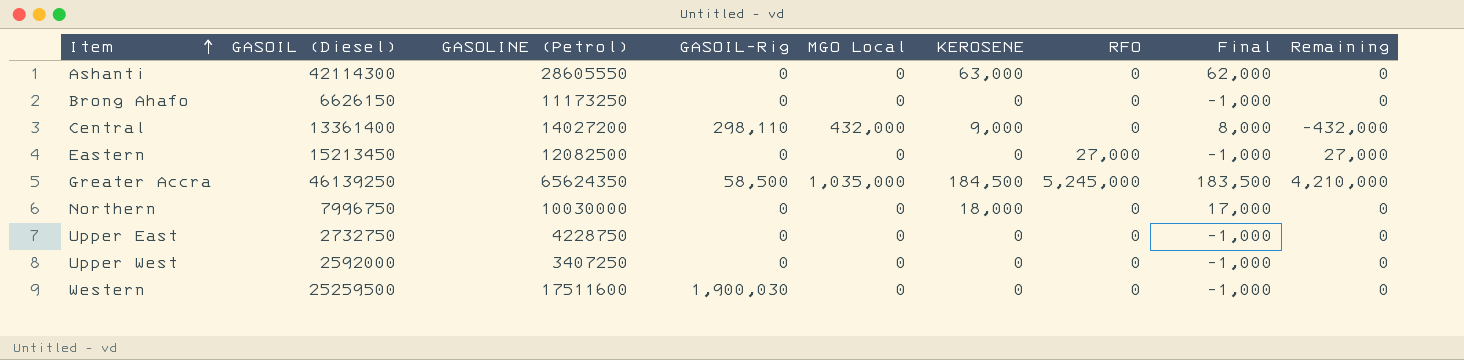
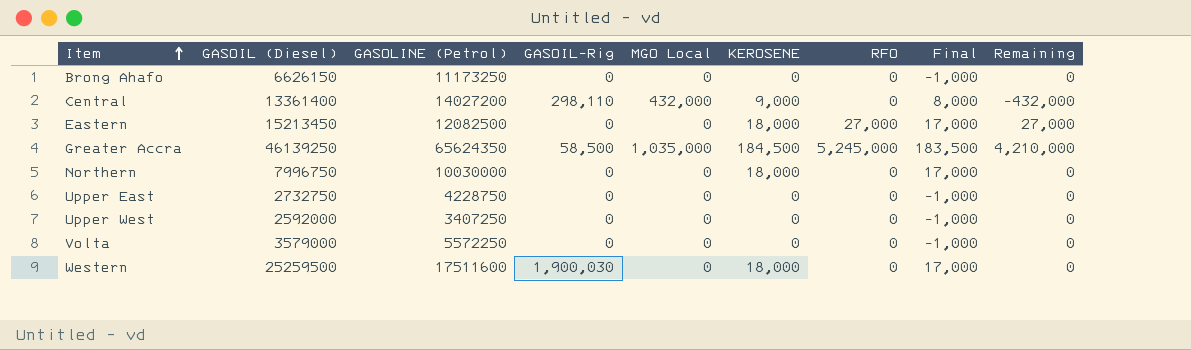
row Ashanti: 42114300 | 28605550 | 0 | 0 | 63,000 | 0 | 62,000 | 0 -> none
Eastern | KEROSENE: 0 -> 18,000
Eastern | Final: -1,000 -> 17,000
row Volta: none -> 3579000 | 5572250 | 0 | 0 | 0 | 0 | -1,000 | 0
Western | KEROSENE: 0 -> 18,000
Western | Final: -1,000 -> 17,000

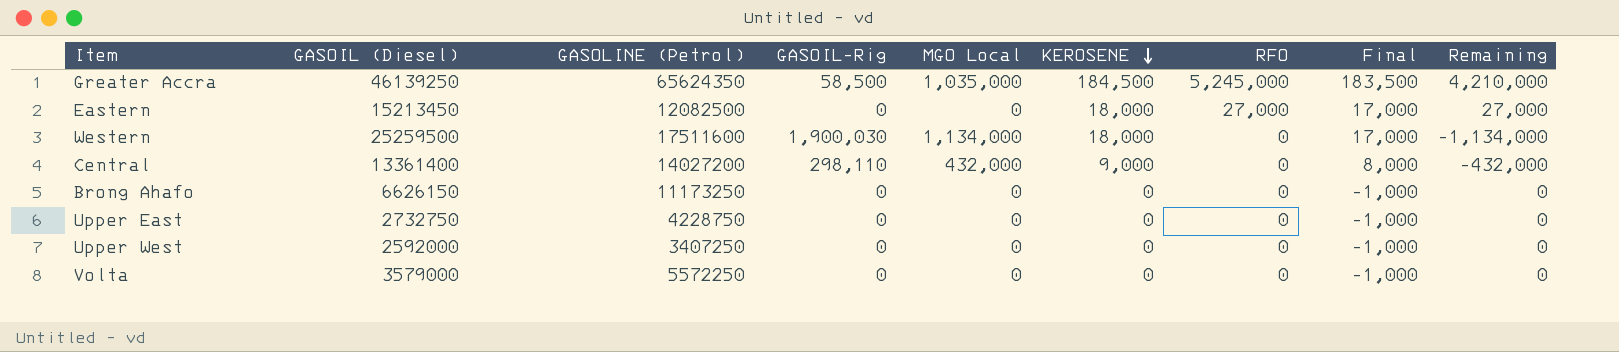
row order: Item ascending -> KEROSENE descending
row Northern: 7996750 | 10030000 | 0 | 0 | 18,000 | 0 | 17,000 | 0 -> none
Western | MGO Local: 0 -> 1,134,000
Western | Remaining: 0 -> -1,134,000

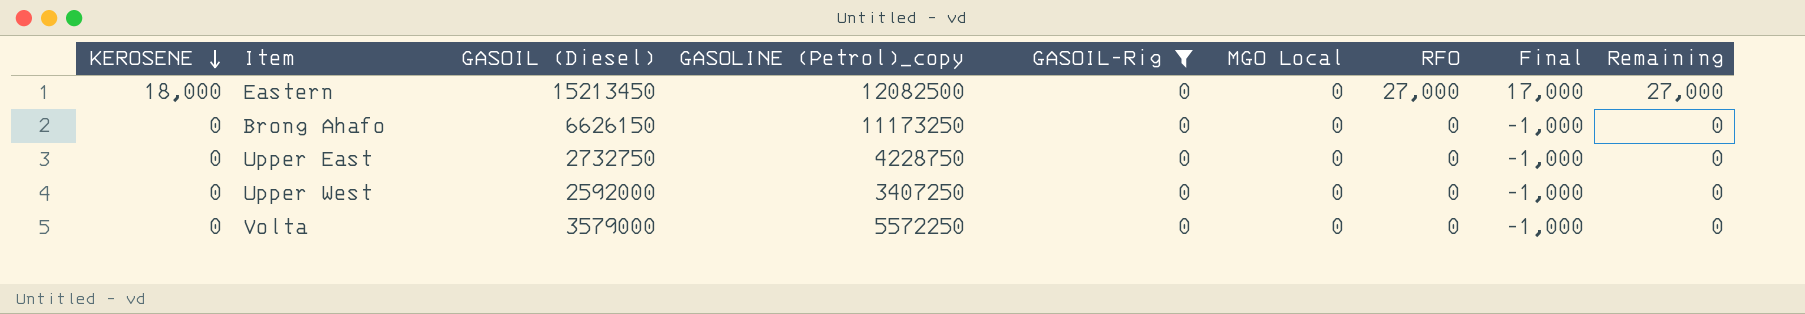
filter: none -> GASOIL-Rig = 0
column KEROSENE | position: 6 -> 1
column name: GASOLINE (Petrol) -> GASOLINE (Petrol)_copy

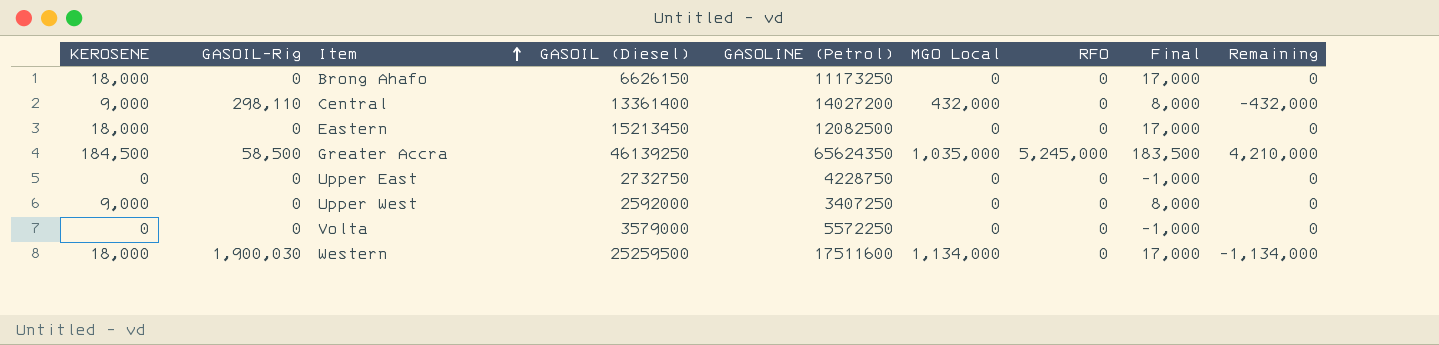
filter: GASOIL-Rig = 0 -> none
row order: KEROSENE descending -> Item ascending
column GASOIL-Rig | position: 5 -> 2
column name: GASOLINE (Petrol)_copy -> GASOLINE (Petrol)
Brong Ahafo | KEROSENE: 0 -> 18,000
Brong Ahafo | Final: -1,000 -> 17,000
Eastern | RFO: 27,000 -> 0
Eastern | Remaining: 27,000 -> 0
Upper West | KEROSENE: 0 -> 9,000
Upper West | Final: -1,000 -> 8,000

